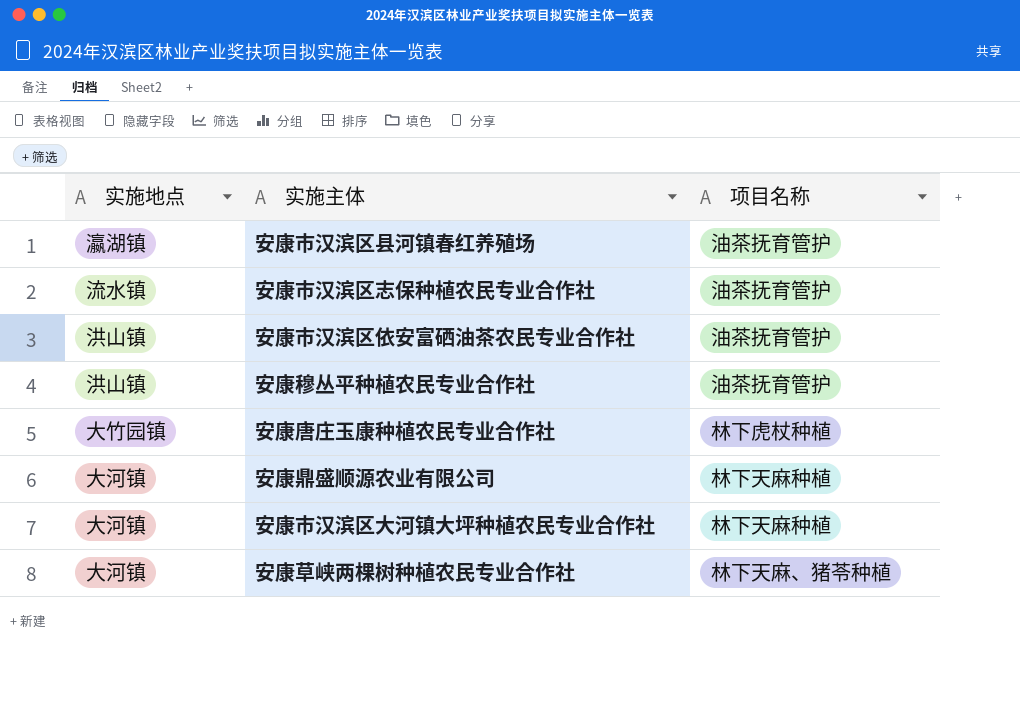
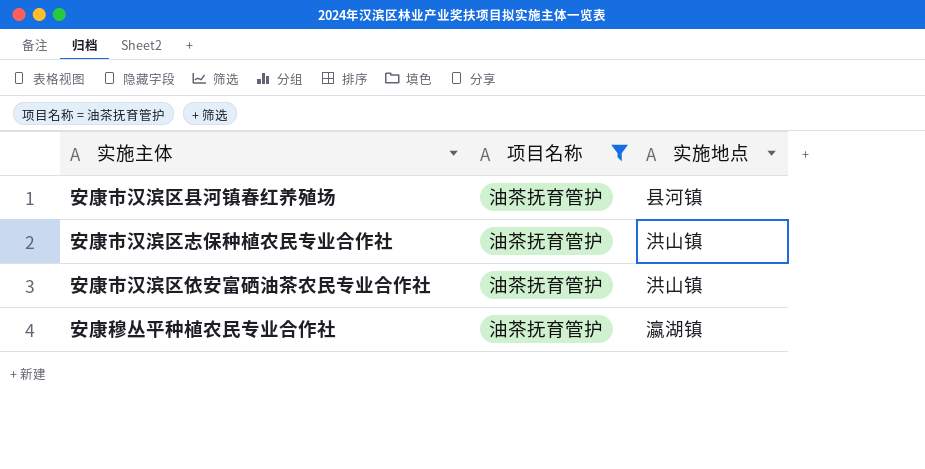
filter: none -> 项目名称 = 油茶抚育管护
column 实施地点 | position: 1 -> 3
安康市汉滨区县河镇春红养殖场 | 实施地点: 瀛湖镇 -> 县河镇
安康市汉滨区志保种植农民专业合作社 | 实施地点: 流水镇 -> 洪山镇
安康穆丛平种植农民专业合作社 | 实施地点: 洪山镇 -> 瀛湖镇

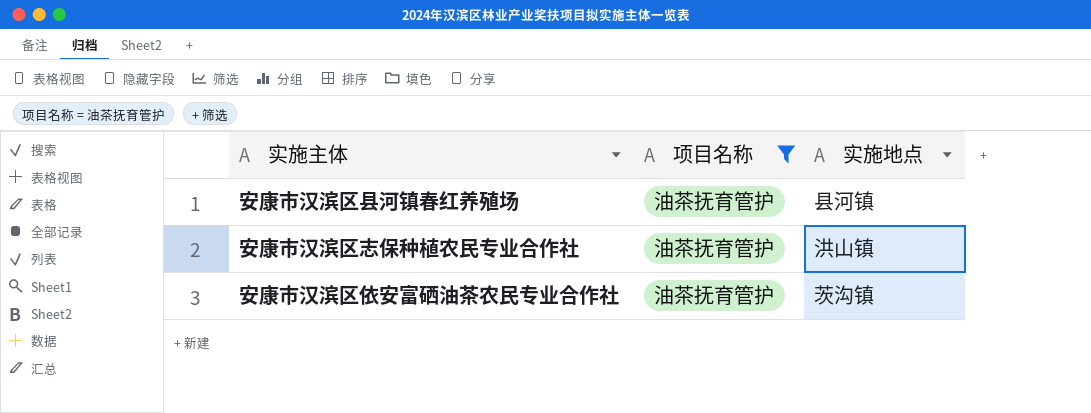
row 安康穆丛平种植农民专业合作社: 油茶抚育管护 | 瀛湖镇 -> none
安康市汉滨区依安富硒油茶农民专业合作社 | 实施地点: 洪山镇 -> 茨沟镇

